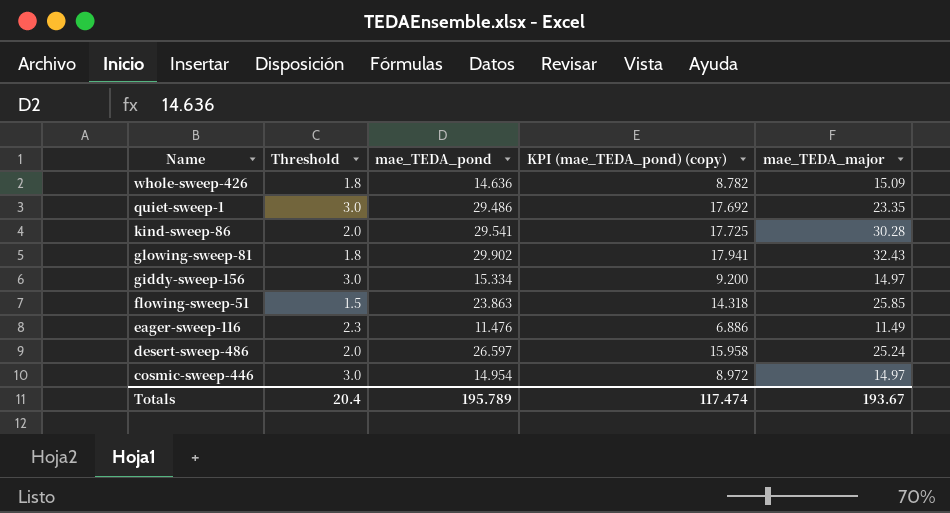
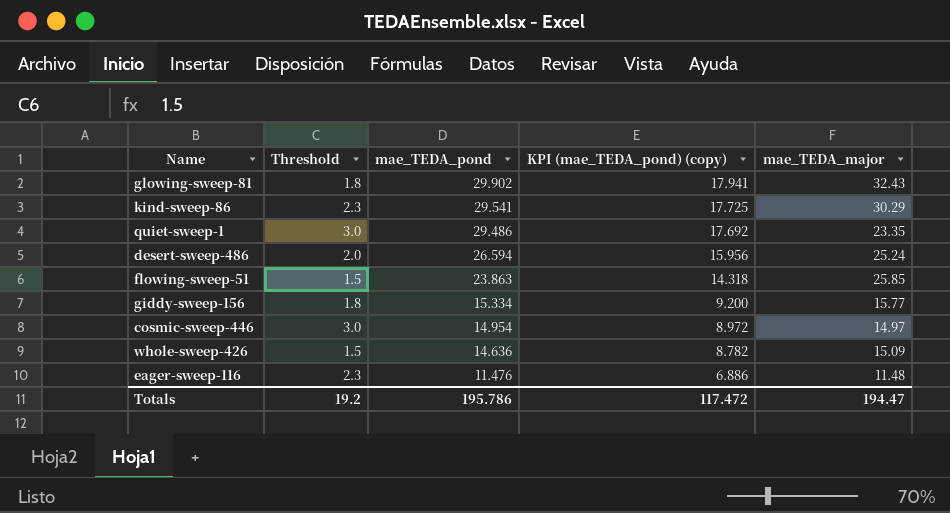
row order: Name descending -> mae_TEDA_pond descending
kind-sweep-86 | Threshold: 2.0 -> 2.3
kind-sweep-86 | mae_TEDA_major: 30.28 -> 30.29
desert-sweep-486 | mae_TEDA_pond: 26.597 -> 26.594
desert-sweep-486 | KPI (mae_TEDA_pond) (copy): 15.958 -> 15.956
giddy-sweep-156 | Threshold: 3.0 -> 1.8
giddy-sweep-156 | mae_TEDA_major: 14.97 -> 15.77
whole-sweep-426 | Threshold: 1.8 -> 1.5
eager-sweep-116 | mae_TEDA_major: 11.49 -> 11.48
Totals | Threshold: 20.4 -> 19.2
Totals | mae_TEDA_pond: 195.789 -> 195.786
Totals | KPI (mae_TEDA_pond) (copy): 117.474 -> 117.472
Totals | mae_TEDA_major: 193.67 -> 194.47

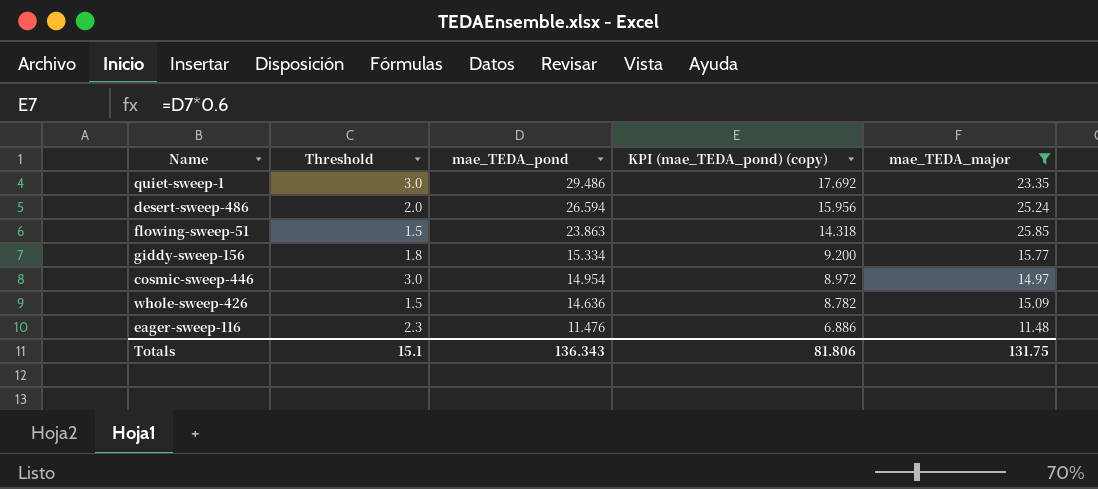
filter: none -> mae_TEDA_major <= 25.85
Totals | Threshold: 19.2 -> 15.1
Totals | mae_TEDA_pond: 195.786 -> 136.343
Totals | KPI (mae_TEDA_pond) (copy): 117.472 -> 81.806
Totals | mae_TEDA_major: 194.47 -> 131.75

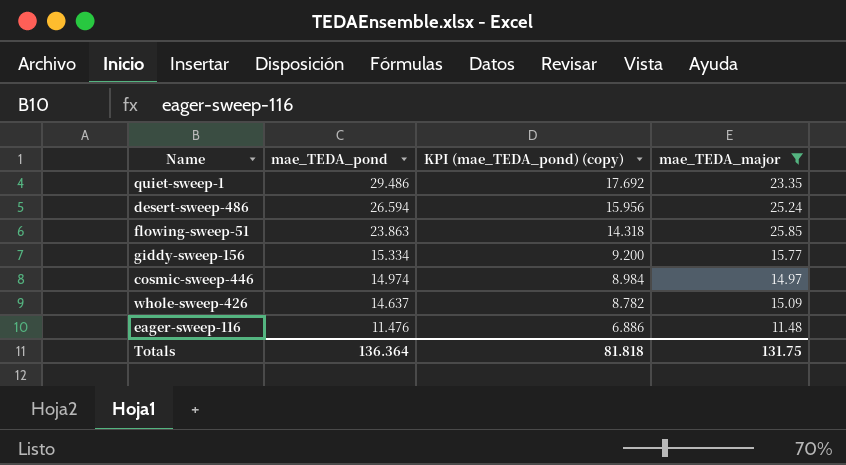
column Threshold | position: 2 -> none
cosmic-sweep-446 | mae_TEDA_pond: 14.954 -> 14.974
cosmic-sweep-446 | KPI (mae_TEDA_pond) (copy): 8.972 -> 8.984
whole-sweep-426 | mae_TEDA_pond: 14.636 -> 14.637
Totals | mae_TEDA_pond: 136.343 -> 136.364
Totals | KPI (mae_TEDA_pond) (copy): 81.806 -> 81.818

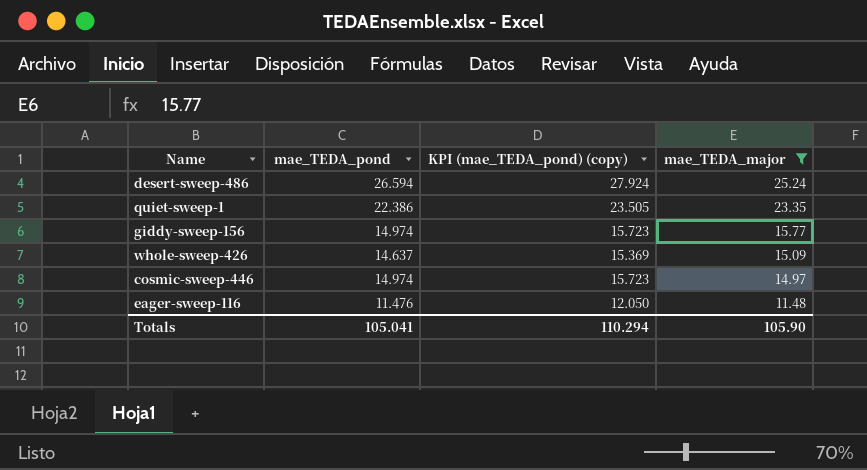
row order: mae_TEDA_pond descending -> mae_TEDA_major descending
column KPI (mae_TEDA_pond) (copy) | formula: [mae_TEDA_pond] * 0.6 -> [mae_TEDA_pond] * 1.05
row flowing-sweep-51: 23.863 | 14.318 | 25.85 -> none
quiet-sweep-1 | mae_TEDA_pond: 29.486 -> 22.386
giddy-sweep-156 | mae_TEDA_pond: 15.334 -> 14.974
Totals | mae_TEDA_pond: 136.364 -> 105.041
Totals | KPI (mae_TEDA_pond) (copy): 81.818 -> 110.294
Totals | mae_TEDA_major: 131.75 -> 105.90

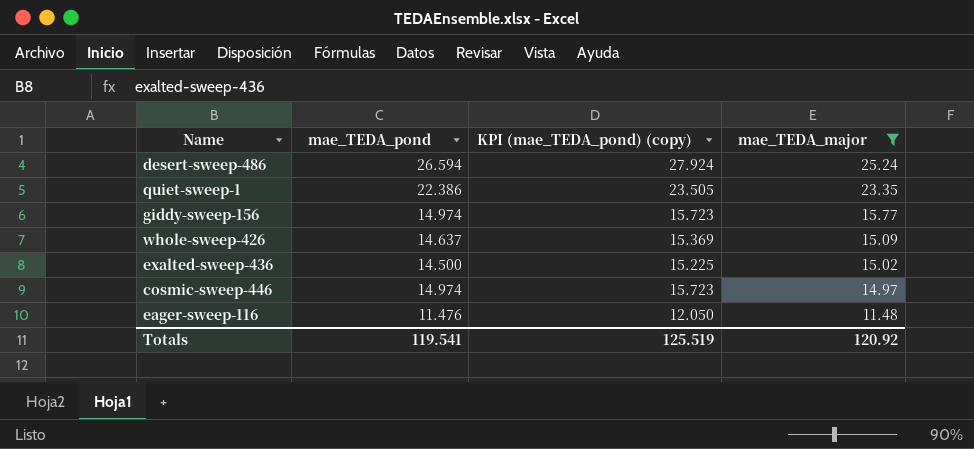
row exalted-sweep-436: none -> 14.500 | 15.225 | 15.02
Totals | mae_TEDA_pond: 105.041 -> 119.541
Totals | KPI (mae_TEDA_pond) (copy): 110.294 -> 125.519
Totals | mae_TEDA_major: 105.90 -> 120.92

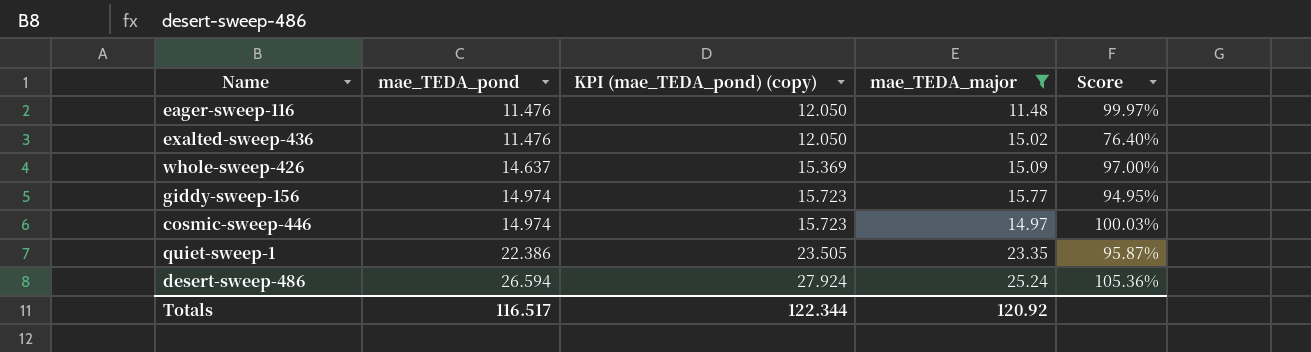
row order: mae_TEDA_major descending -> mae_TEDA_pond ascending
column Score | formula: none -> [mae_TEDA_pond] / [mae_TEDA_major]
exalted-sweep-436 | mae_TEDA_pond: 14.500 -> 11.476
exalted-sweep-436 | KPI (mae_TEDA_pond) (copy): 15.225 -> 12.050
Totals | mae_TEDA_pond: 119.541 -> 116.517
Totals | KPI (mae_TEDA_pond) (copy): 125.519 -> 122.344

